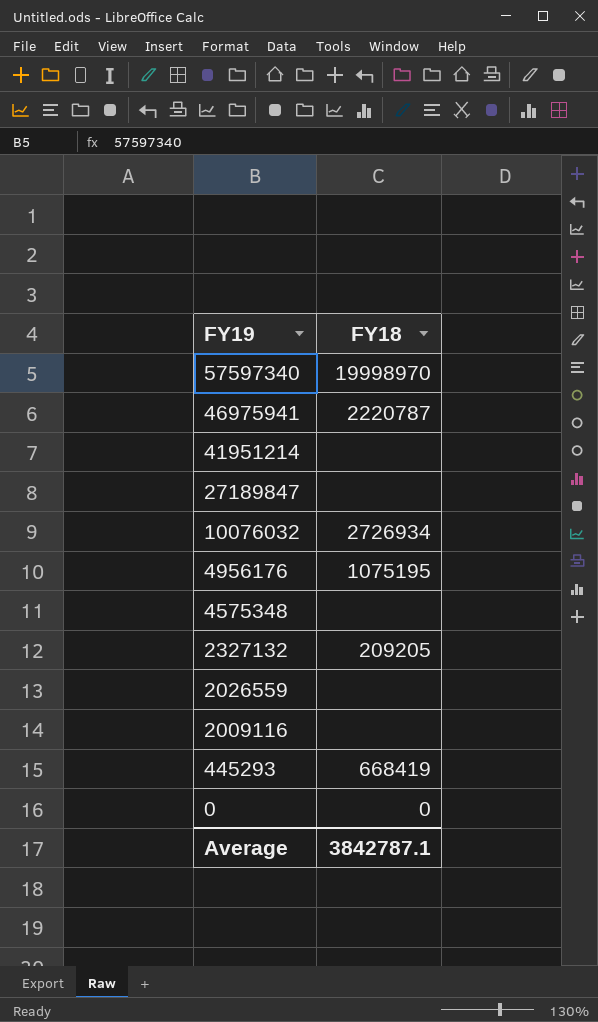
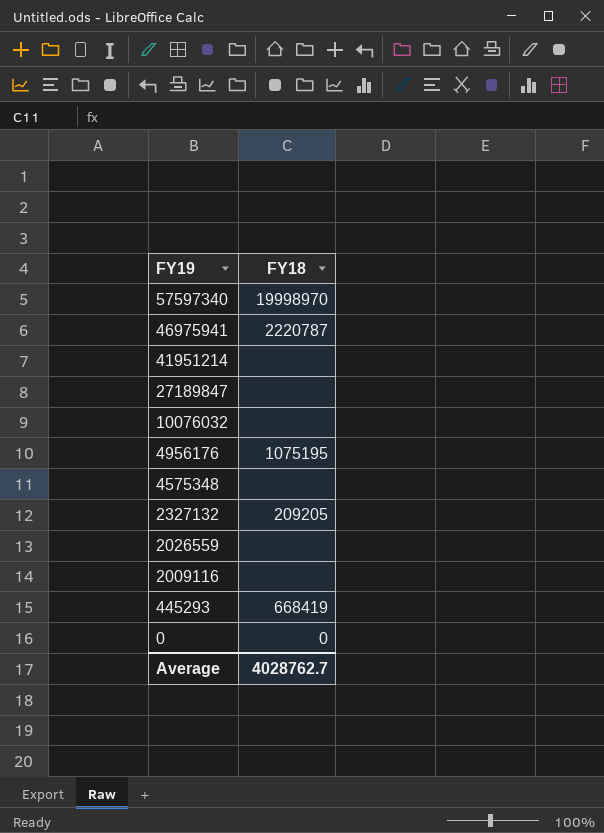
10076032 | FY18: 2726934 -> none
Average | FY18: 3842787.1 -> 4028762.7

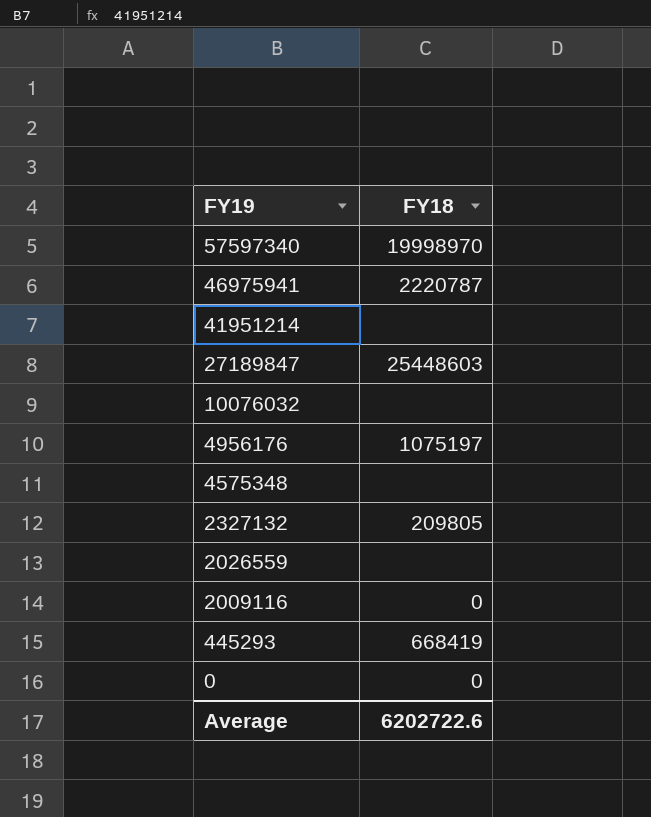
27189847 | FY18: none -> 25448603
4956176 | FY18: 1075195 -> 1075197
2327132 | FY18: 209205 -> 209805
2009116 | FY18: none -> 0
Average | FY18: 4028762.7 -> 6202722.6

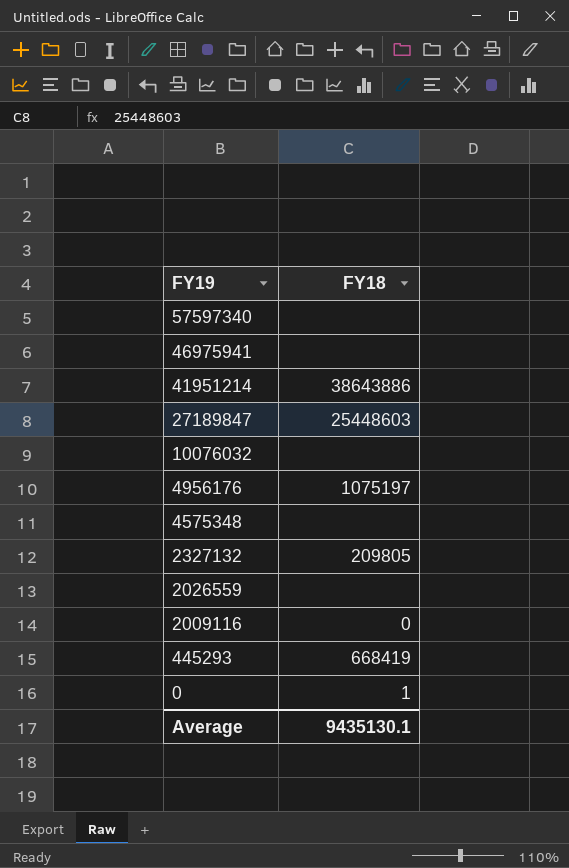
57597340 | FY18: 19998970 -> none
46975941 | FY18: 2220787 -> none
41951214 | FY18: none -> 38643886
0 | FY18: 0 -> 1
Average | FY18: 6202722.6 -> 9435130.1

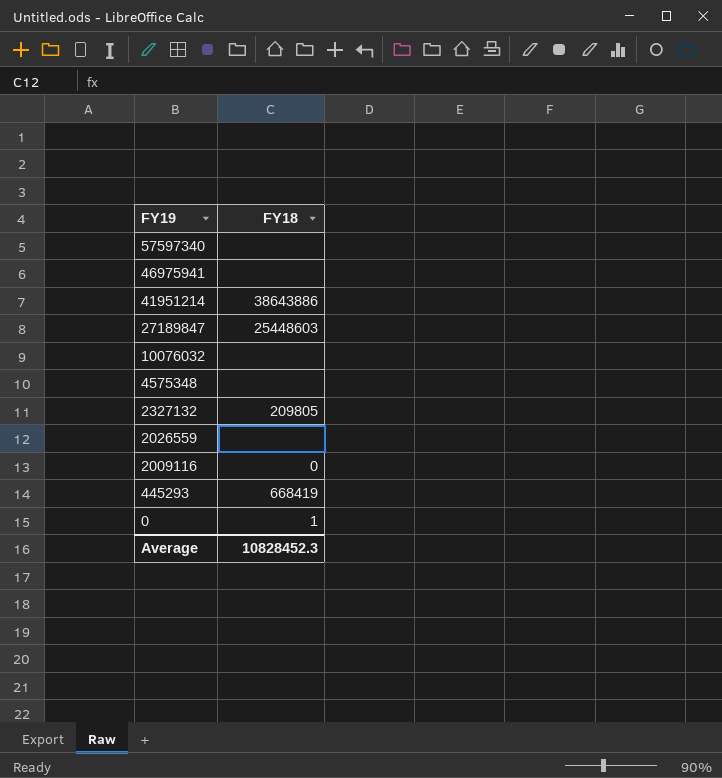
row 4956176: 1075197 -> none
Average | FY18: 9435130.1 -> 10828452.3

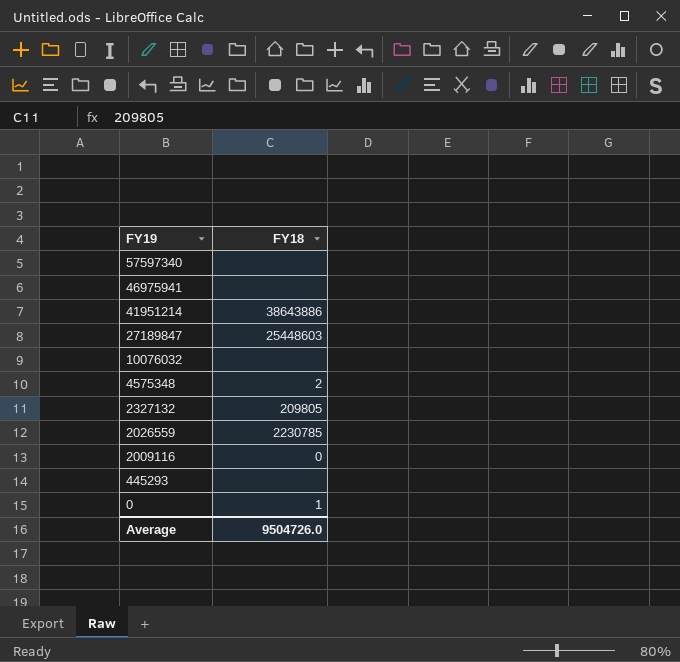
4575348 | FY18: none -> 2
2026559 | FY18: none -> 2230785
445293 | FY18: 668419 -> none
Average | FY18: 10828452.3 -> 9504726.0

